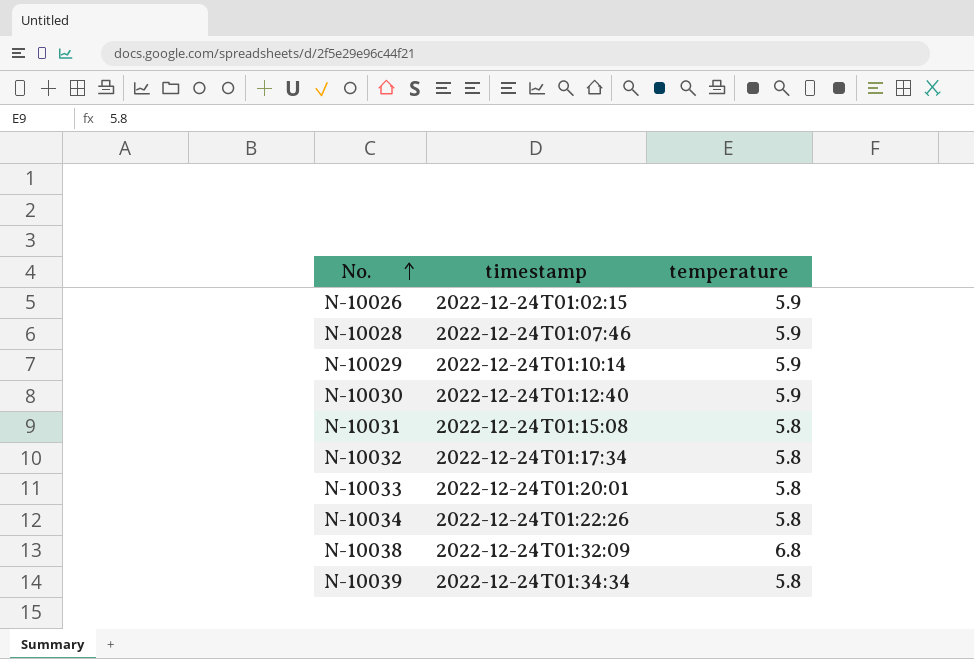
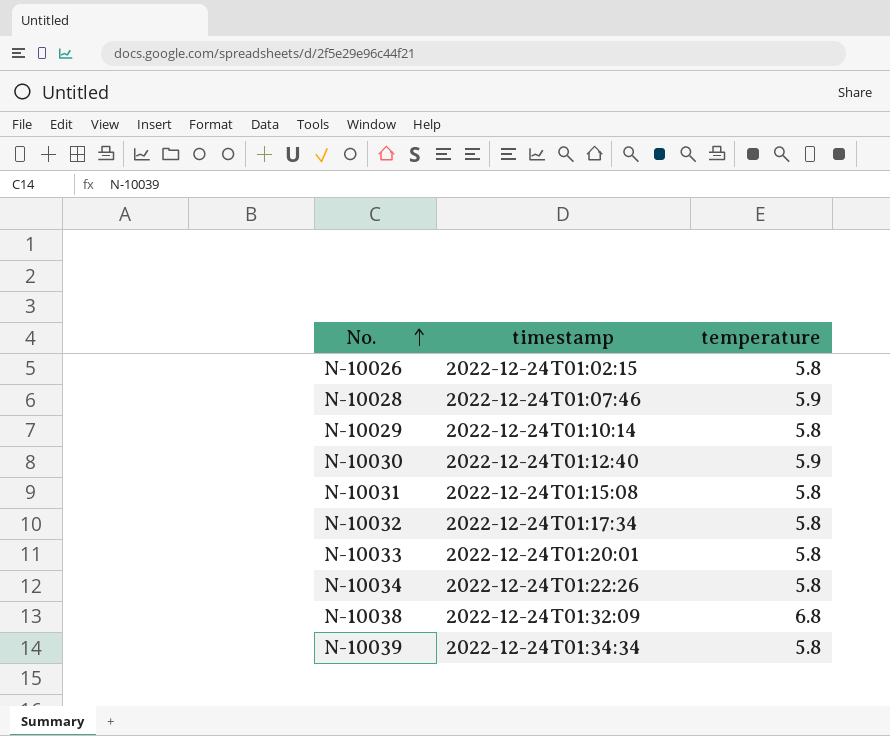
N-10026 | temperature: 5.9 -> 5.8
N-10029 | temperature: 5.9 -> 5.8

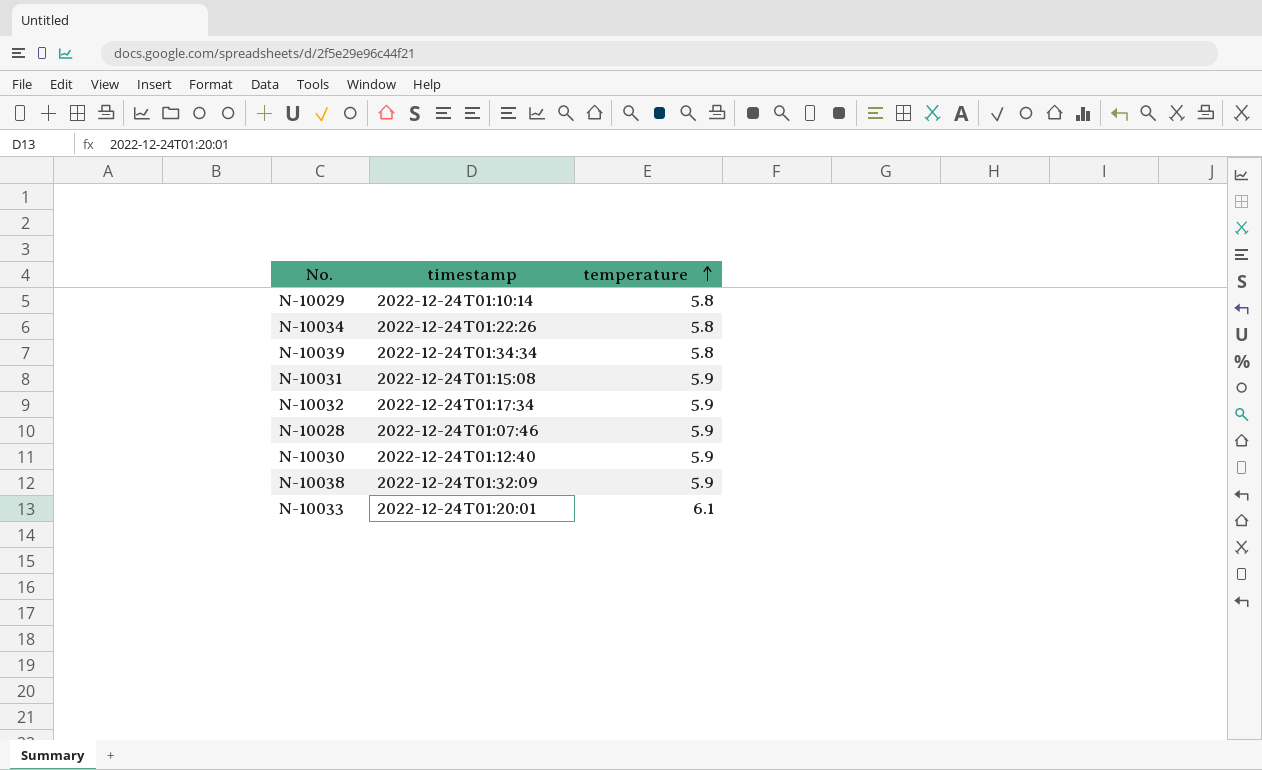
row order: No. ascending -> temperature ascending
row N-10026: 2022-12-24T01:02:15 | 5.8 -> none
N-10031 | temperature: 5.8 -> 5.9
N-10032 | temperature: 5.8 -> 5.9
N-10038 | temperature: 6.8 -> 5.9
N-10033 | temperature: 5.8 -> 6.1

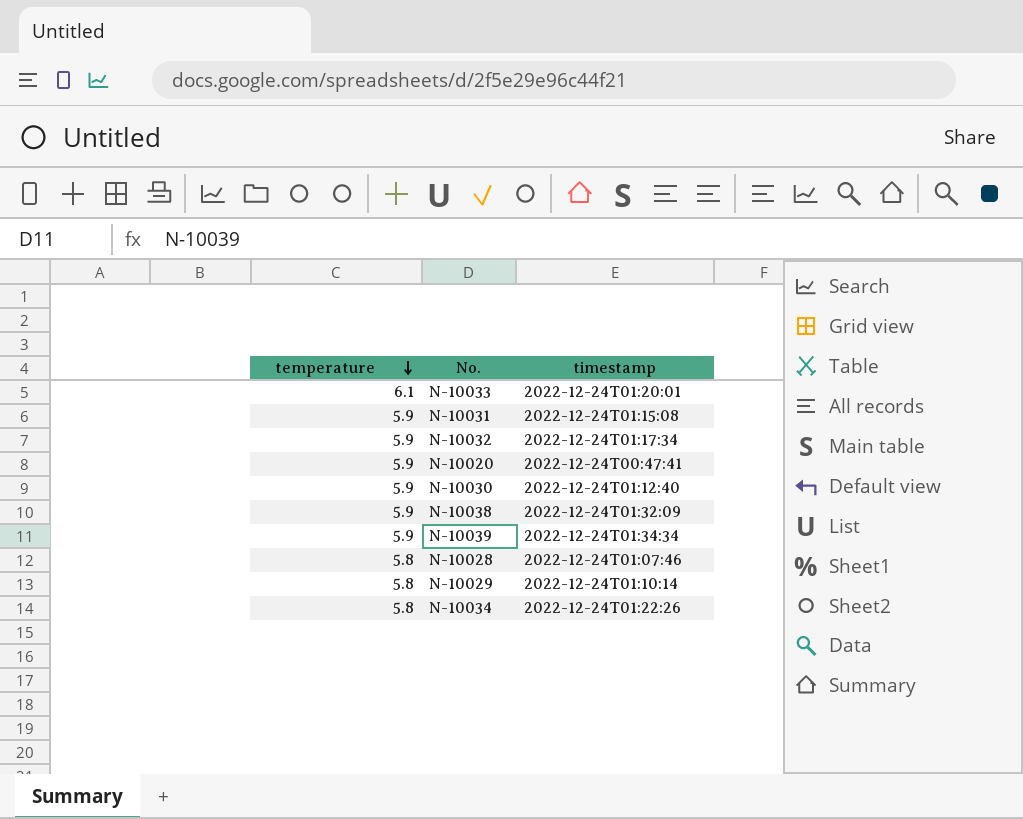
row order: temperature ascending -> temperature descending
column temperature | position: 3 -> 1
row N-10020: none -> 5.9 | 2022-12-24T00:47:41
N-10039 | temperature: 5.8 -> 5.9
N-10028 | temperature: 5.9 -> 5.8

